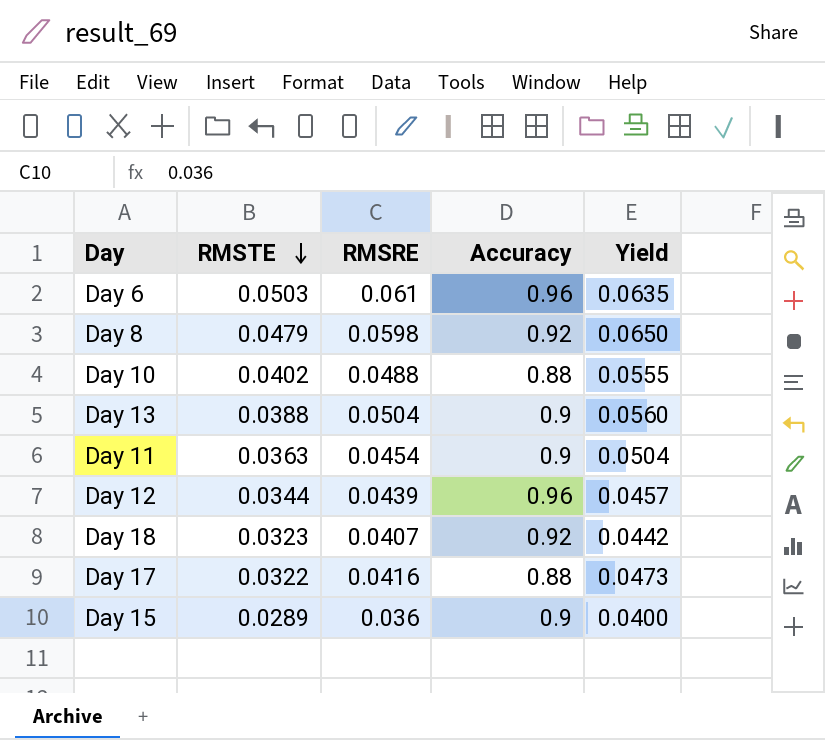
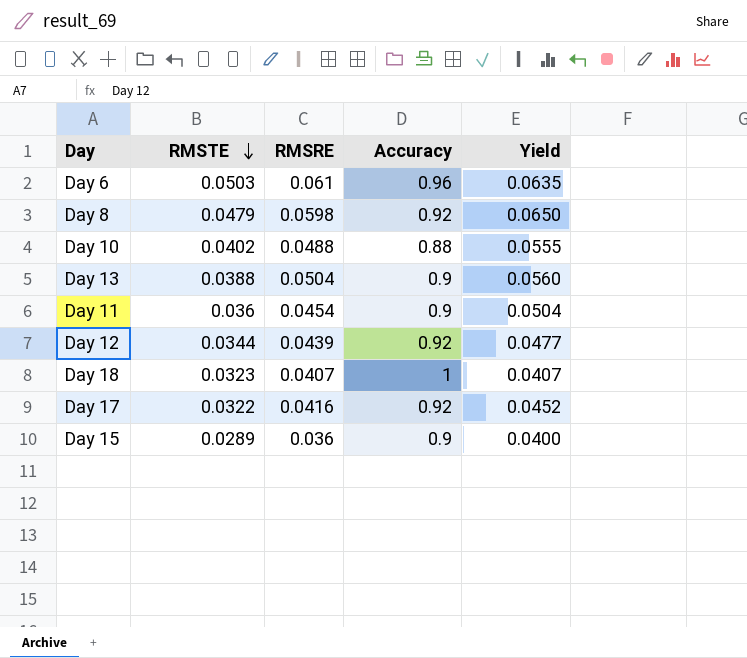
Day 11 | RMSTE: 0.0363 -> 0.036
Day 12 | Accuracy: 0.96 -> 0.92
Day 12 | Yield: 0.0457 -> 0.0477
Day 18 | Accuracy: 0.92 -> 1
Day 18 | Yield: 0.0442 -> 0.0407
Day 17 | Accuracy: 0.88 -> 0.92
Day 17 | Yield: 0.0473 -> 0.0452

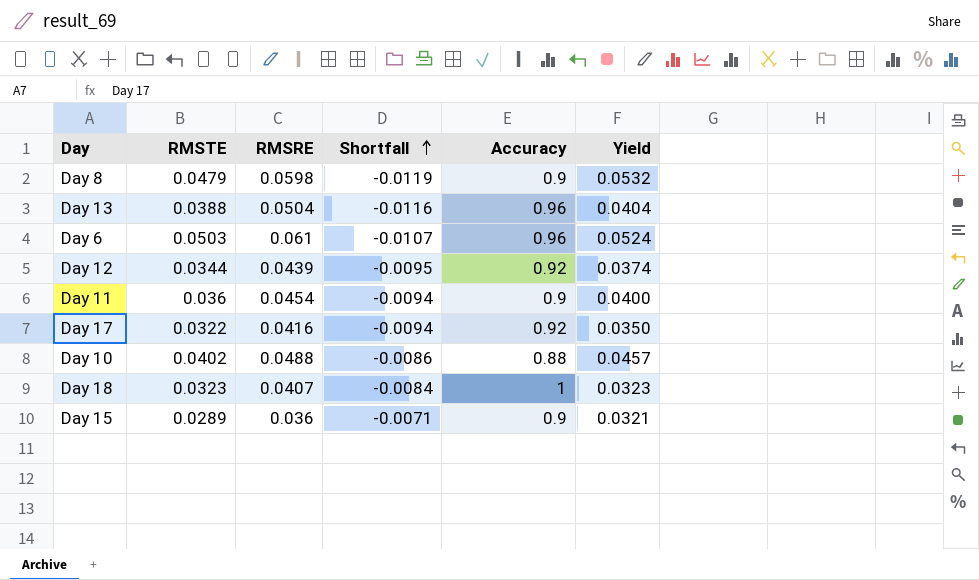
row order: RMSTE descending -> Shortfall ascending
column Shortfall | formula: none -> [RMSTE] - [RMSRE]
column Yield | formula: [RMSRE] / [Accuracy] -> [RMSTE] / [Accuracy]
Day 8 | Accuracy: 0.92 -> 0.9
Day 13 | Accuracy: 0.9 -> 0.96

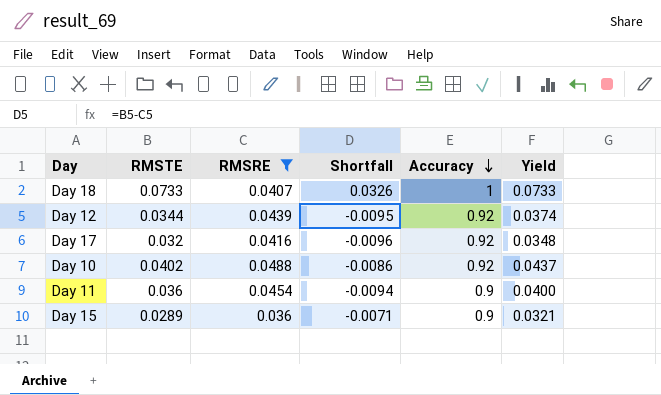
filter: none -> RMSRE <= 0.0488
row order: Shortfall ascending -> Accuracy descending
Day 18 | RMSTE: 0.0323 -> 0.0733
Day 18 | Shortfall: -0.0084 -> 0.0326
Day 18 | Yield: 0.0323 -> 0.0733
Day 17 | RMSTE: 0.0322 -> 0.032
Day 17 | Shortfall: -0.0094 -> -0.0096
Day 17 | Yield: 0.0350 -> 0.0348
Day 10 | Accuracy: 0.88 -> 0.92
Day 10 | Yield: 0.0457 -> 0.0437

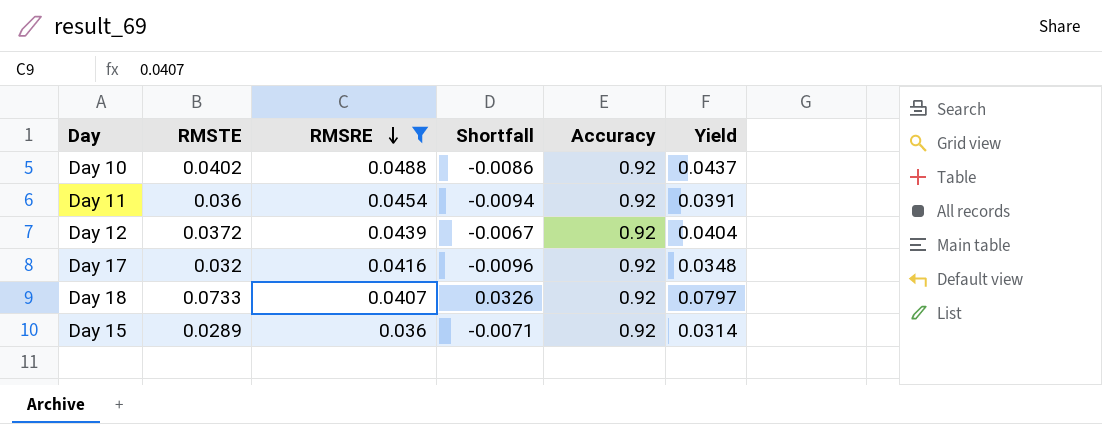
row order: Accuracy descending -> RMSRE descending
Day 11 | Accuracy: 0.9 -> 0.92
Day 11 | Yield: 0.0400 -> 0.0391
Day 12 | RMSTE: 0.0344 -> 0.0372
Day 12 | Shortfall: -0.0095 -> -0.0067
Day 12 | Yield: 0.0374 -> 0.0404
Day 18 | Accuracy: 1 -> 0.92
Day 18 | Yield: 0.0733 -> 0.0797
Day 15 | Accuracy: 0.9 -> 0.92
Day 15 | Yield: 0.0321 -> 0.0314

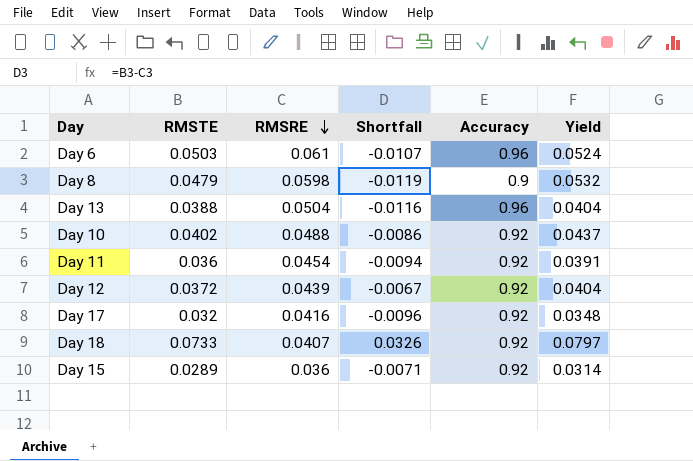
filter: RMSRE <= 0.0488 -> none

